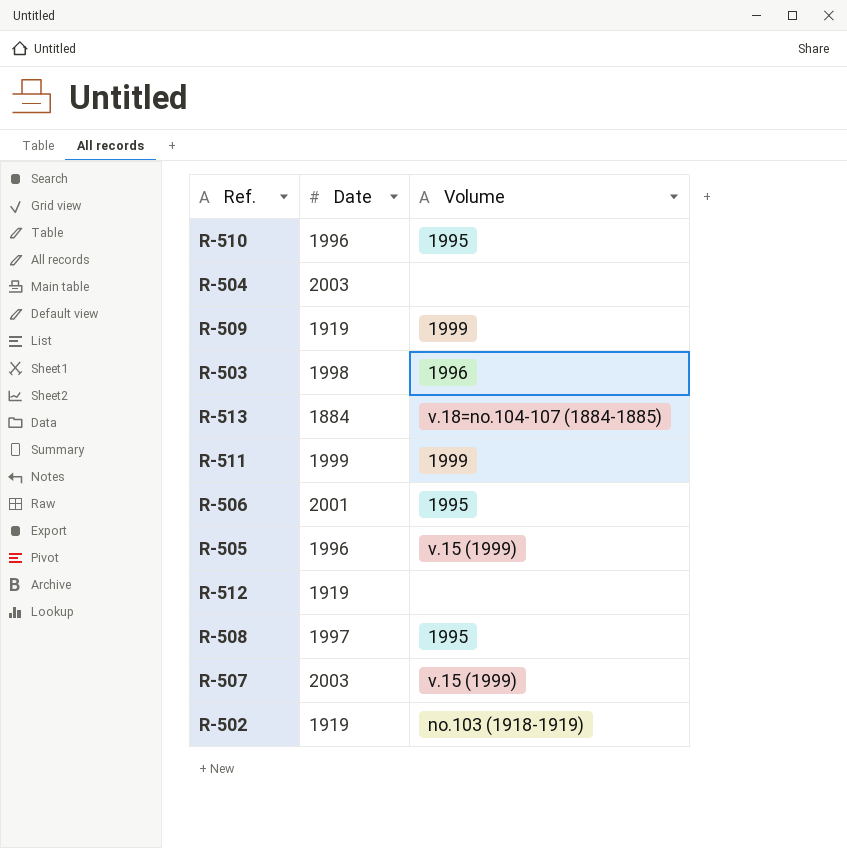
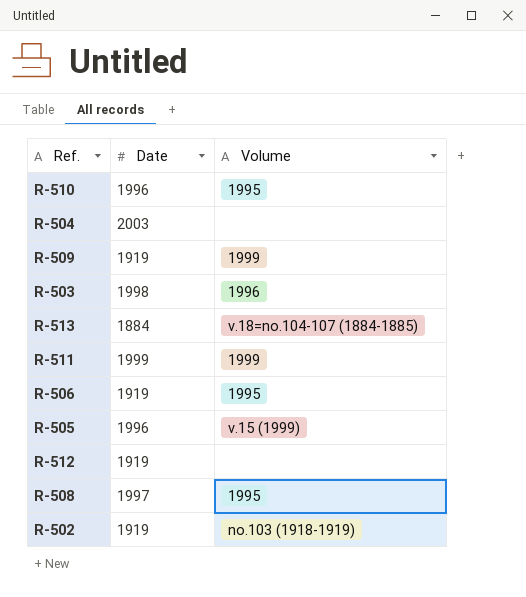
row R-507: 2003 | v.15 (1999) -> none
R-506 | Date: 2001 -> 1919

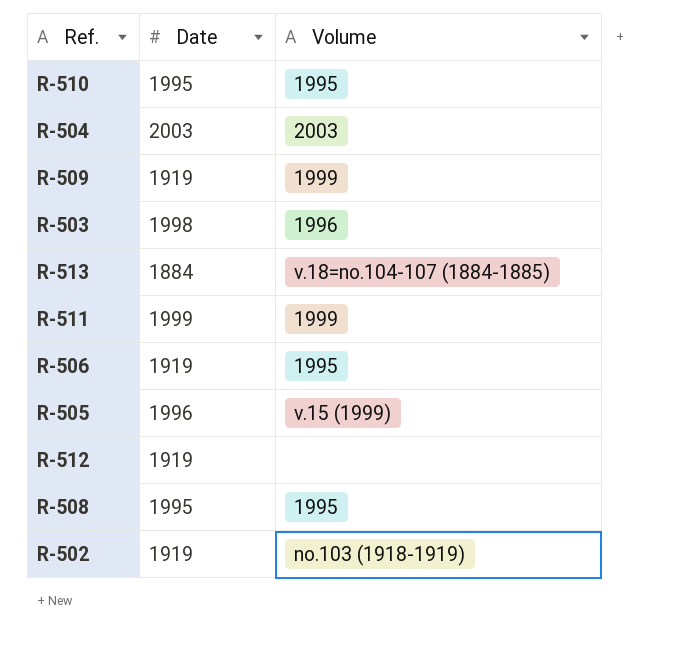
R-510 | Date: 1996 -> 1995
R-504 | Volume: none -> 2003
R-508 | Date: 1997 -> 1995

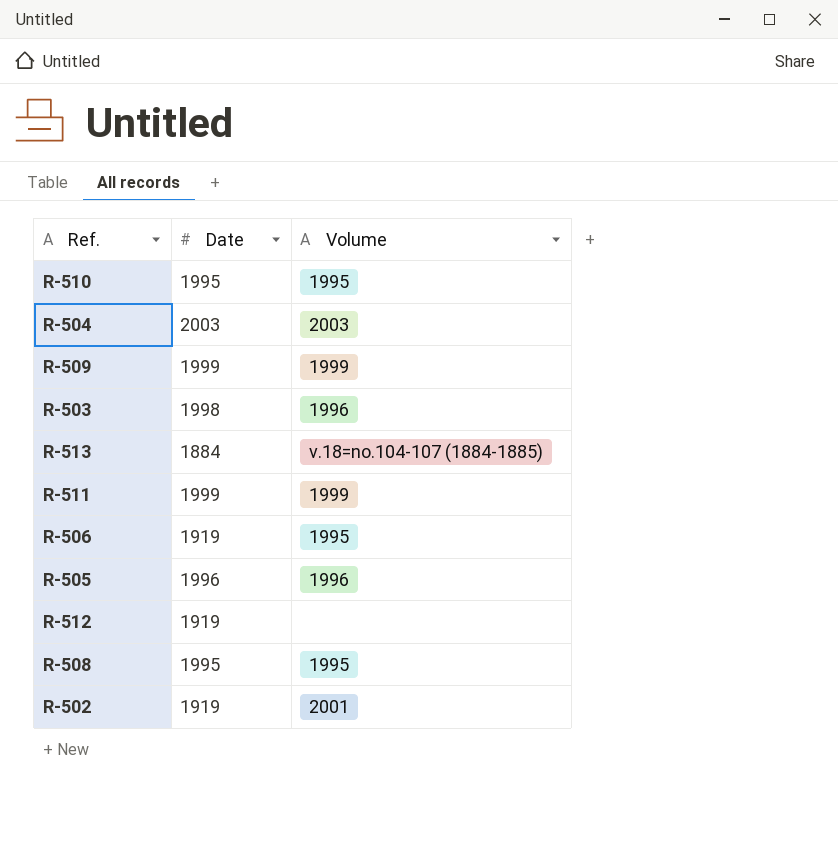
R-509 | Date: 1919 -> 1999
R-505 | Volume: v.15 (1999) -> 1996
R-502 | Volume: no.103 (1918-1919) -> 2001

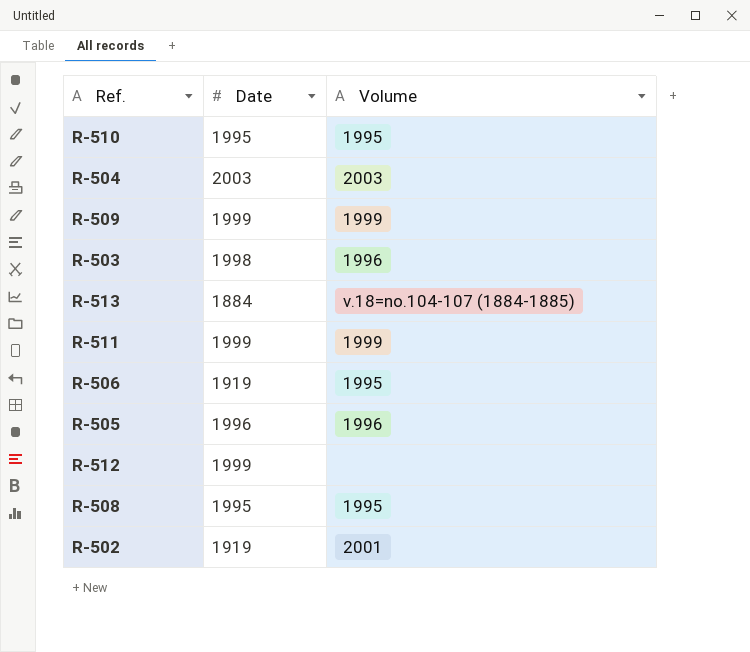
R-512 | Date: 1919 -> 1999

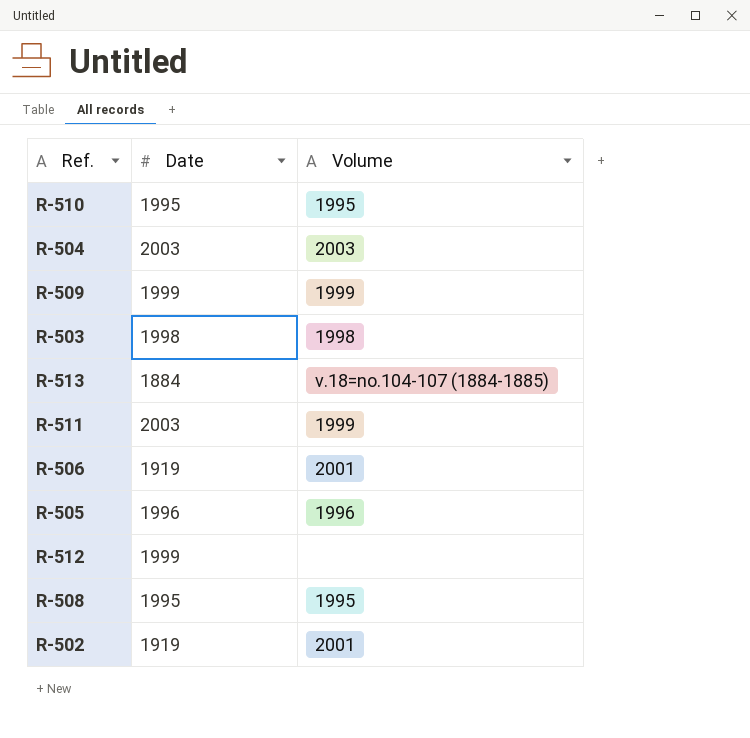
R-503 | Volume: 1996 -> 1998
R-511 | Date: 1999 -> 2003
R-506 | Volume: 1995 -> 2001

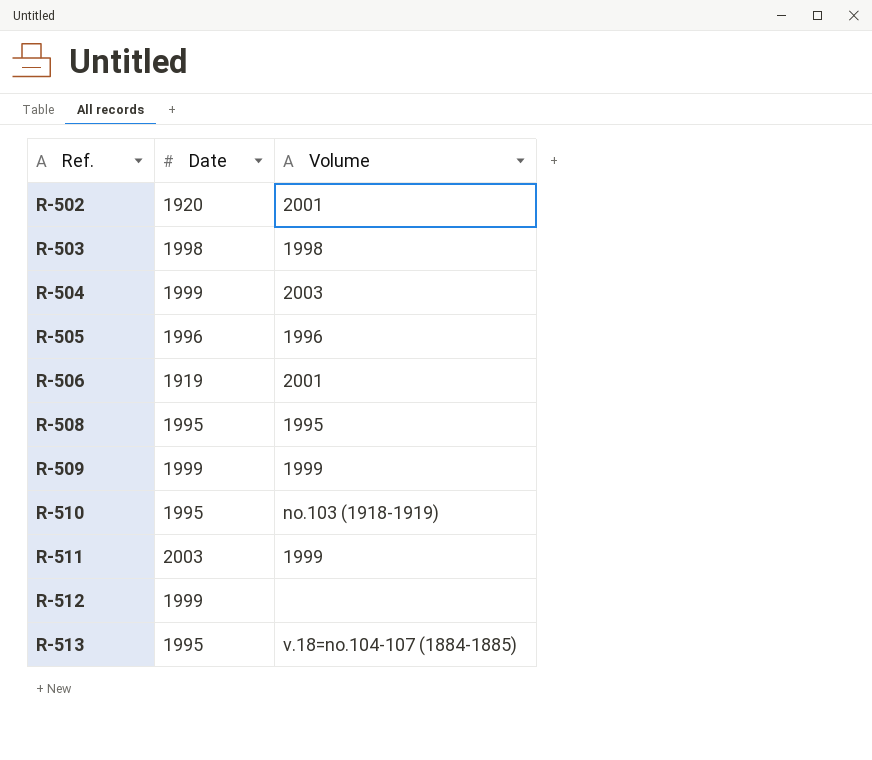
row order: none -> Ref. ascending
R-502 | Date: 1919 -> 1920
R-504 | Date: 2003 -> 1999
R-510 | Volume: 1995 -> no.103 (1918-1919)
R-513 | Date: 1884 -> 1995

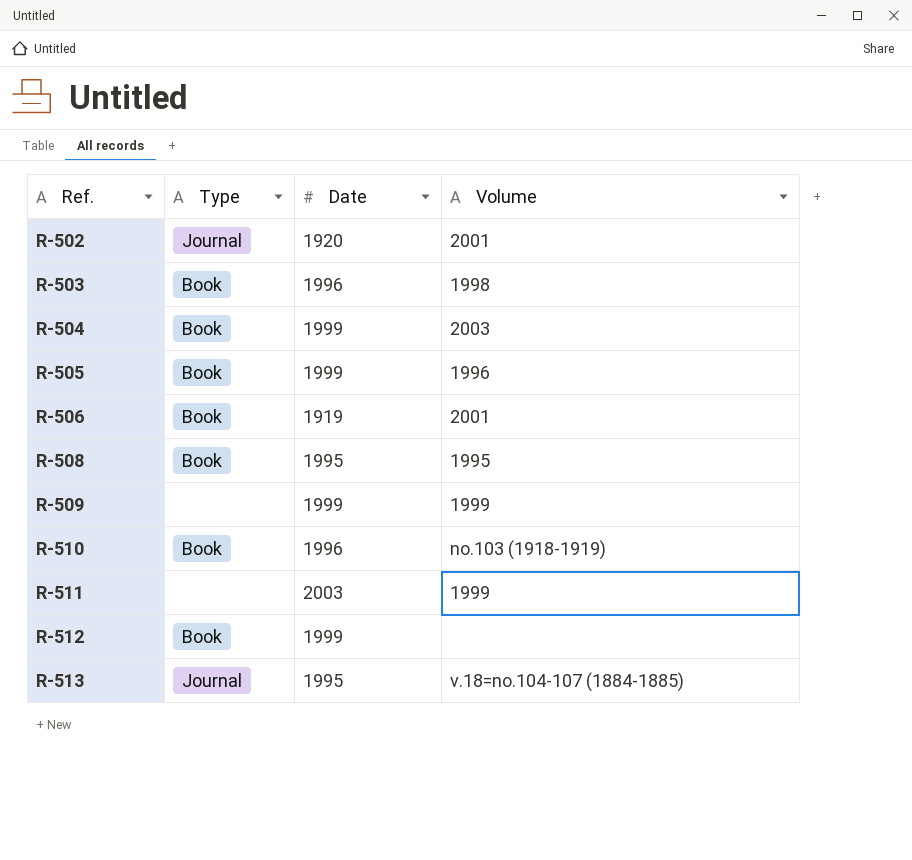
column Type | position: none -> 2
R-503 | Date: 1998 -> 1996
R-505 | Date: 1996 -> 1999
R-510 | Date: 1995 -> 1996

